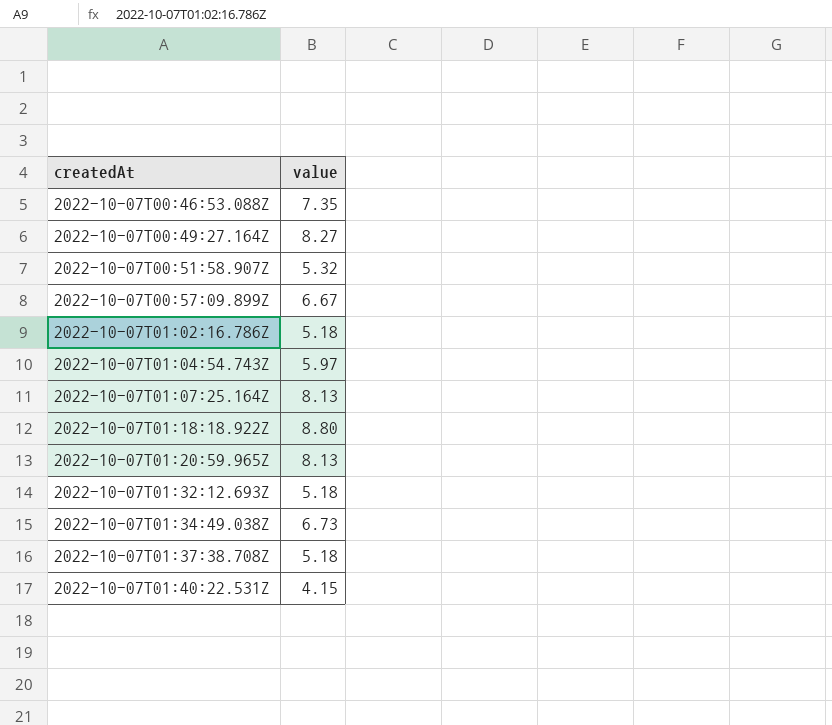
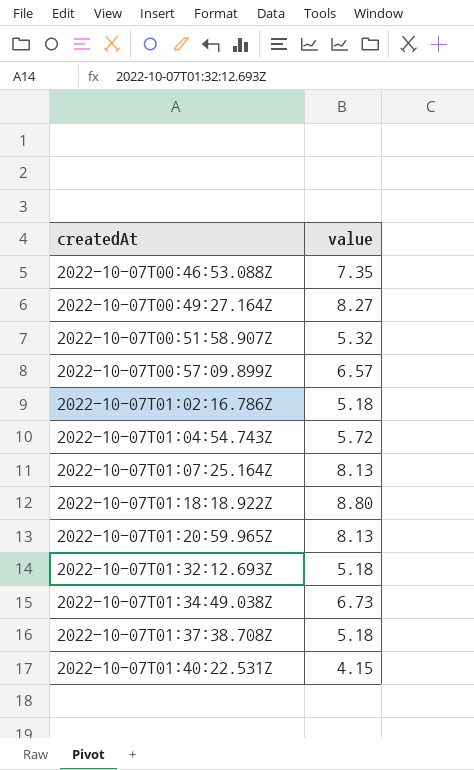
2022-10-07T00:57:09.899Z | value: 6.67 -> 6.57
2022-10-07T01:04:54.743Z | value: 5.97 -> 5.72

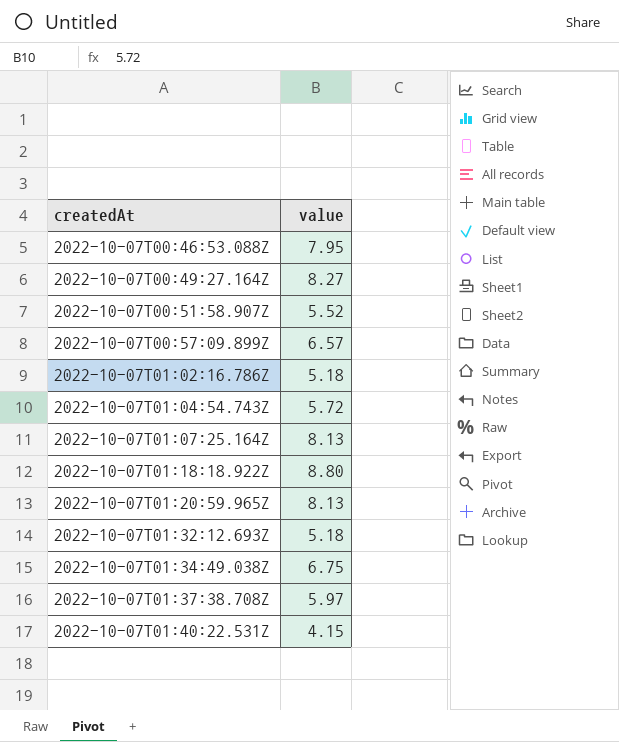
2022-10-07T00:46:53.088Z | value: 7.35 -> 7.95
2022-10-07T00:51:58.907Z | value: 5.32 -> 5.52
2022-10-07T01:34:49.038Z | value: 6.73 -> 6.75
2022-10-07T01:37:38.708Z | value: 5.18 -> 5.97

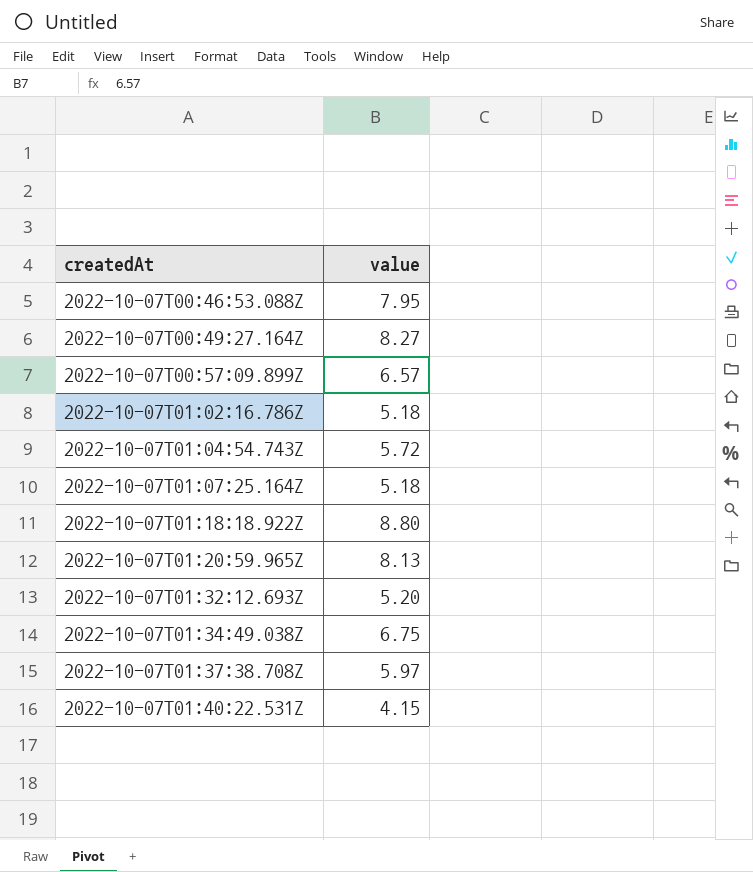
row 2022-10-07T00:51:58.907Z: 5.52 -> none
2022-10-07T01:07:25.164Z | value: 8.13 -> 5.18
2022-10-07T01:32:12.693Z | value: 5.18 -> 5.20

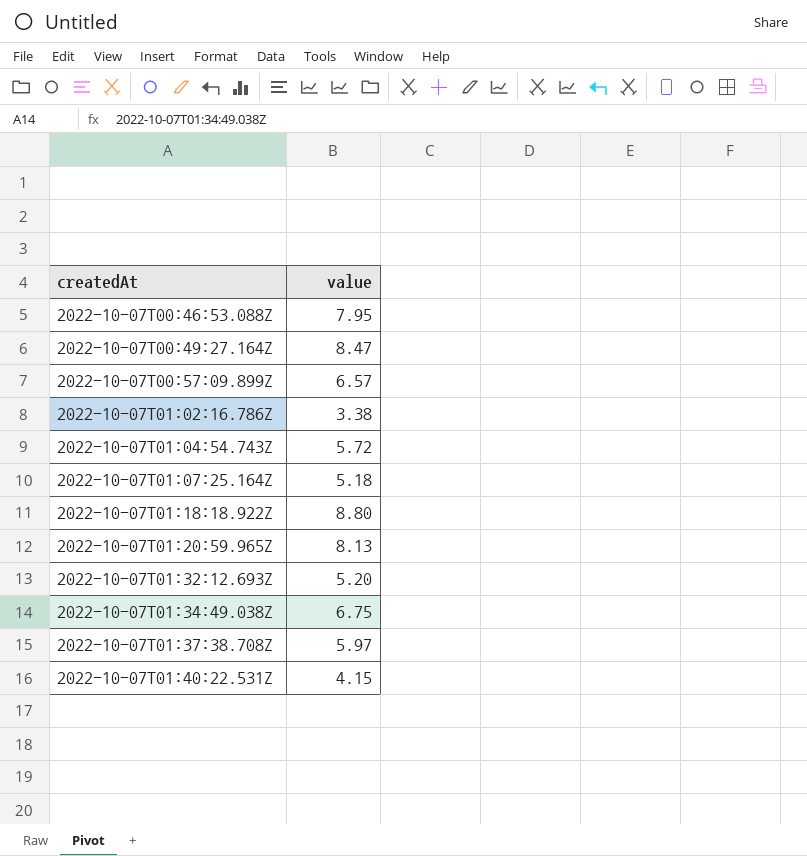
2022-10-07T00:49:27.164Z | value: 8.27 -> 8.47
2022-10-07T01:02:16.786Z | value: 5.18 -> 3.38

